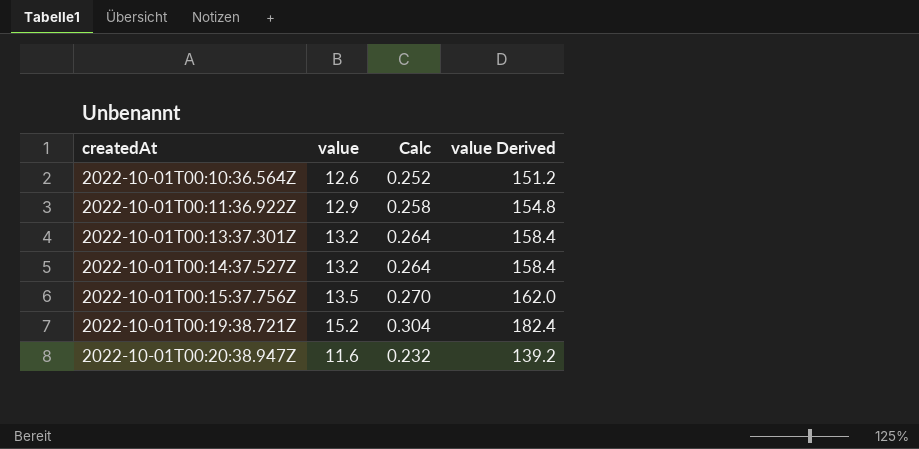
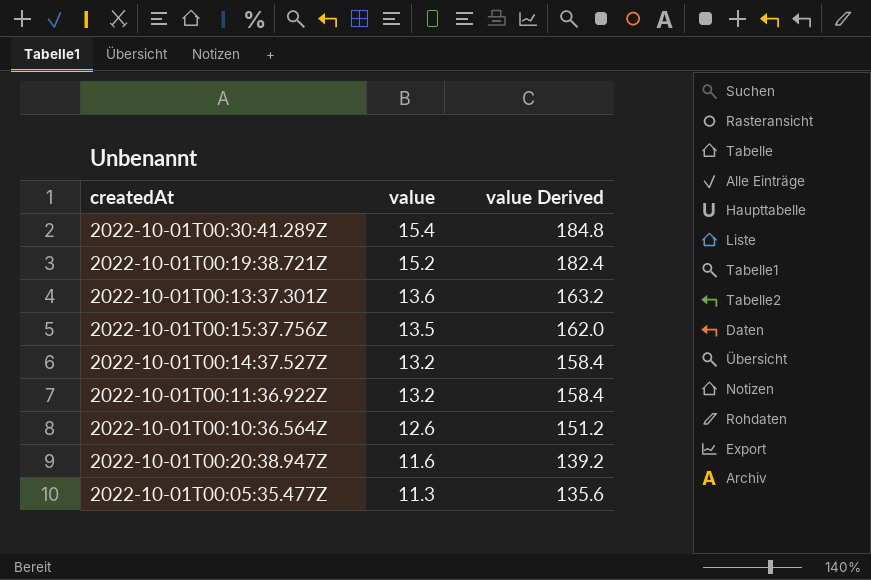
row order: createdAt ascending -> value descending
column Calc | formula: [value] * 0.02 -> none
row 2022-10-01T00:30:41.289Z: none -> 15.4 | 184.8
2022-10-01T00:13:37.301Z | value: 13.2 -> 13.6
2022-10-01T00:13:37.301Z | value Derived: 158.4 -> 163.2
2022-10-01T00:11:36.922Z | value: 12.9 -> 13.2
2022-10-01T00:11:36.922Z | value Derived: 154.8 -> 158.4
row 2022-10-01T00:05:35.477Z: none -> 11.3 | 135.6

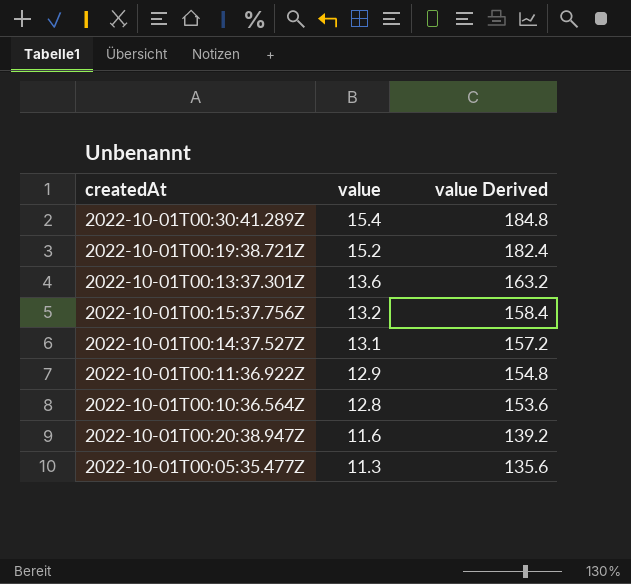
2022-10-01T00:15:37.756Z | value: 13.5 -> 13.2
2022-10-01T00:15:37.756Z | value Derived: 162.0 -> 158.4
2022-10-01T00:14:37.527Z | value: 13.2 -> 13.1
2022-10-01T00:14:37.527Z | value Derived: 158.4 -> 157.2
2022-10-01T00:11:36.922Z | value: 13.2 -> 12.9
2022-10-01T00:11:36.922Z | value Derived: 158.4 -> 154.8
2022-10-01T00:10:36.564Z | value: 12.6 -> 12.8
2022-10-01T00:10:36.564Z | value Derived: 151.2 -> 153.6

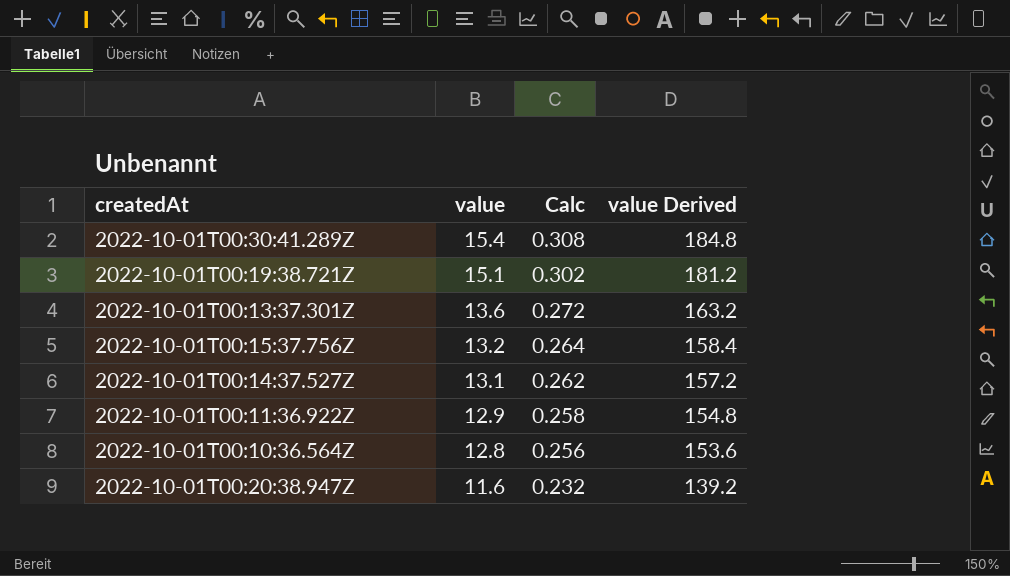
column Calc | formula: none -> [value] * 0.02
row 2022-10-01T00:05:35.477Z: 11.3 | 135.6 -> none
2022-10-01T00:19:38.721Z | value: 15.2 -> 15.1
2022-10-01T00:19:38.721Z | value Derived: 182.4 -> 181.2

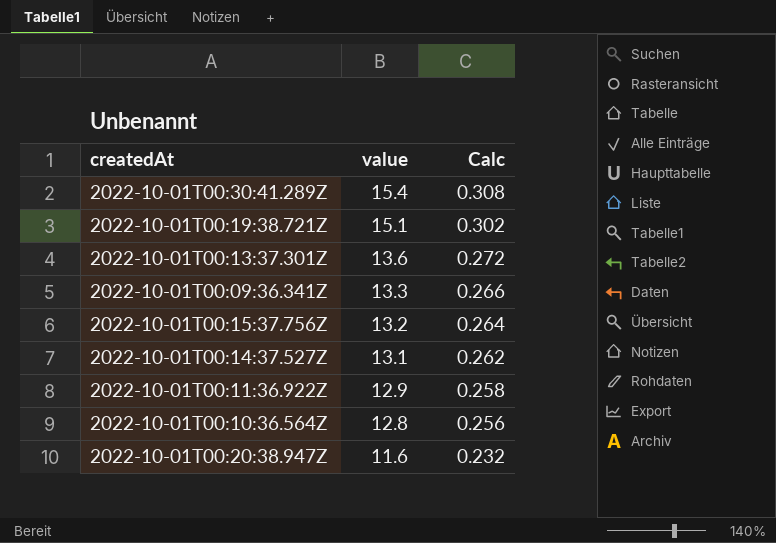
column value Derived | formula: [value] * 12 -> none
row 2022-10-01T00:09:36.341Z: none -> 13.3 | 0.266

